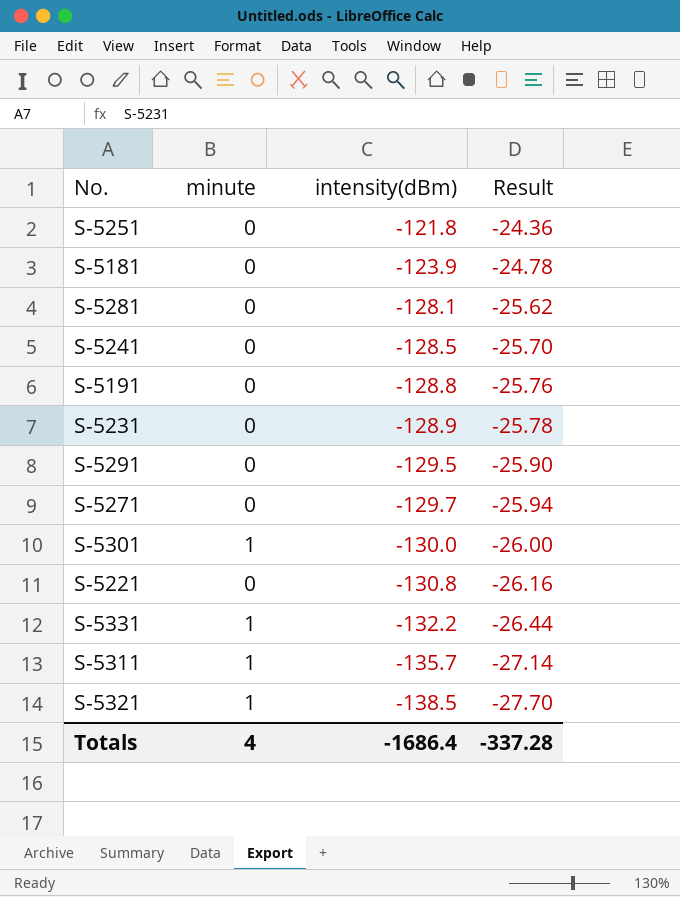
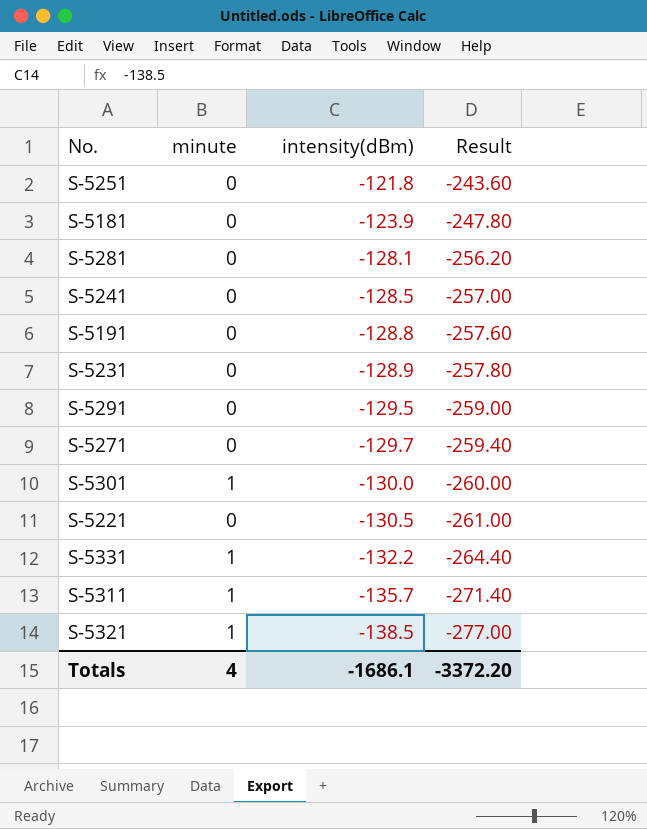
column Result | formula: [intensity(dBm)] * 0.2 -> [intensity(dBm)] * 2
S-5221 | intensity(dBm): -130.8 -> -130.5
Totals | intensity(dBm): -1686.4 -> -1686.1
Totals | Result: -337.28 -> -3372.20

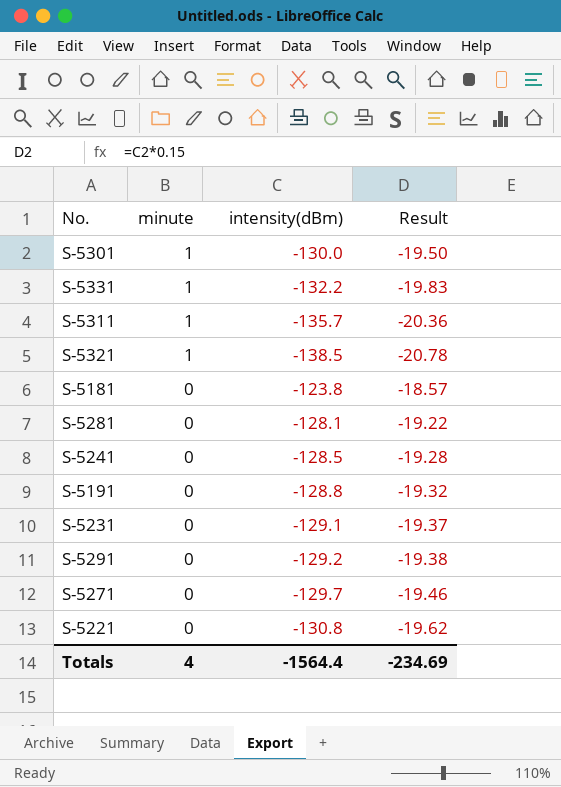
row order: intensity(dBm) descending -> minute descending
column Result | formula: [intensity(dBm)] * 2 -> [intensity(dBm)] * 0.15
row S-5251: 0 | -121.8 | -243.60 -> none
S-5181 | intensity(dBm): -123.9 -> -123.8
S-5231 | intensity(dBm): -128.9 -> -129.1
S-5291 | intensity(dBm): -129.5 -> -129.2
S-5221 | intensity(dBm): -130.5 -> -130.8
Totals | intensity(dBm): -1686.1 -> -1564.4
Totals | Result: -3372.20 -> -234.69

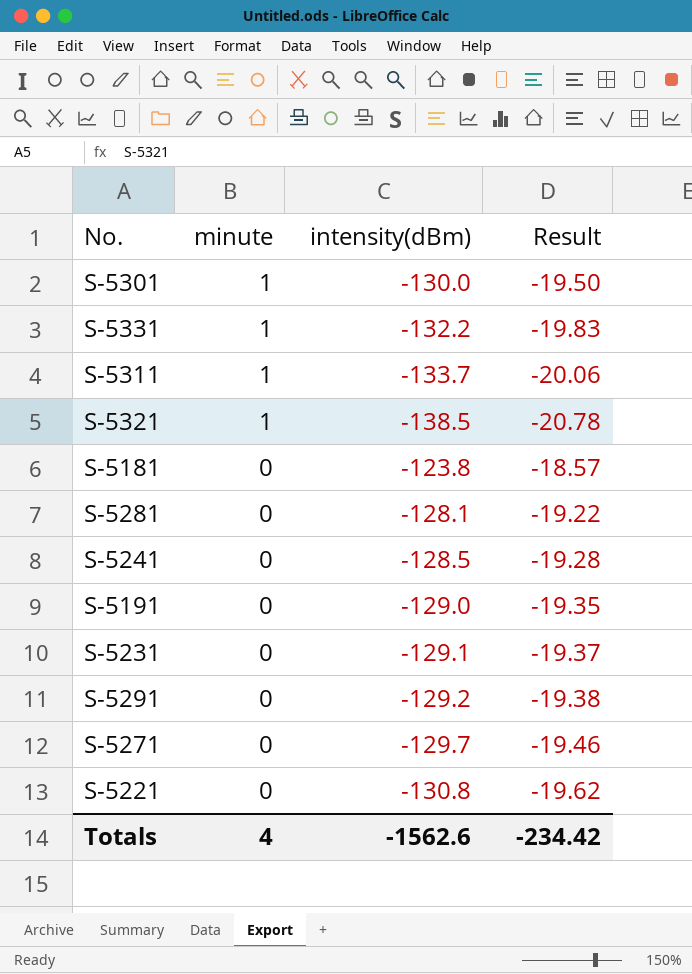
S-5311 | intensity(dBm): -135.7 -> -133.7
S-5311 | Result: -20.36 -> -20.06
S-5191 | intensity(dBm): -128.8 -> -129.0
S-5191 | Result: -19.32 -> -19.35
Totals | intensity(dBm): -1564.4 -> -1562.6
Totals | Result: -234.69 -> -234.42

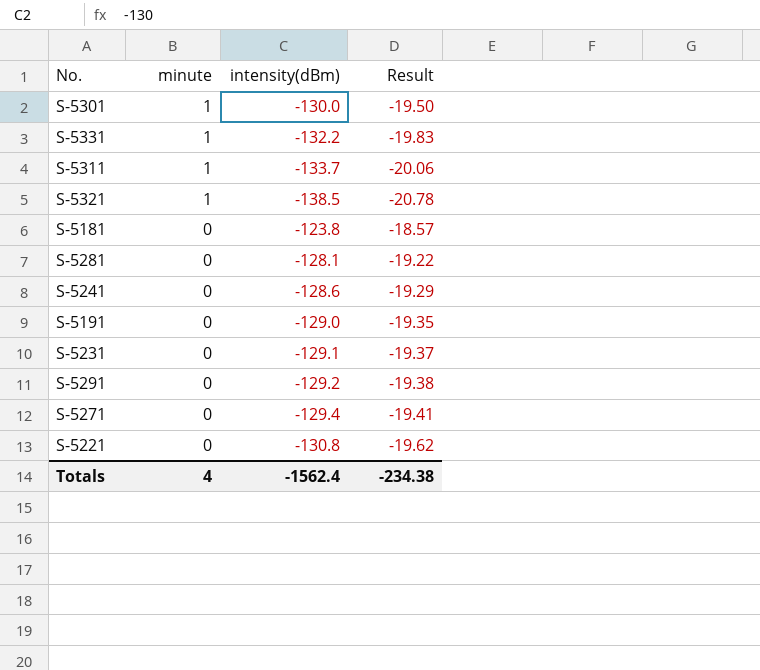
S-5241 | intensity(dBm): -128.5 -> -128.6
S-5241 | Result: -19.28 -> -19.29
S-5271 | intensity(dBm): -129.7 -> -129.4
S-5271 | Result: -19.46 -> -19.41
Totals | intensity(dBm): -1562.6 -> -1562.4
Totals | Result: -234.42 -> -234.38

